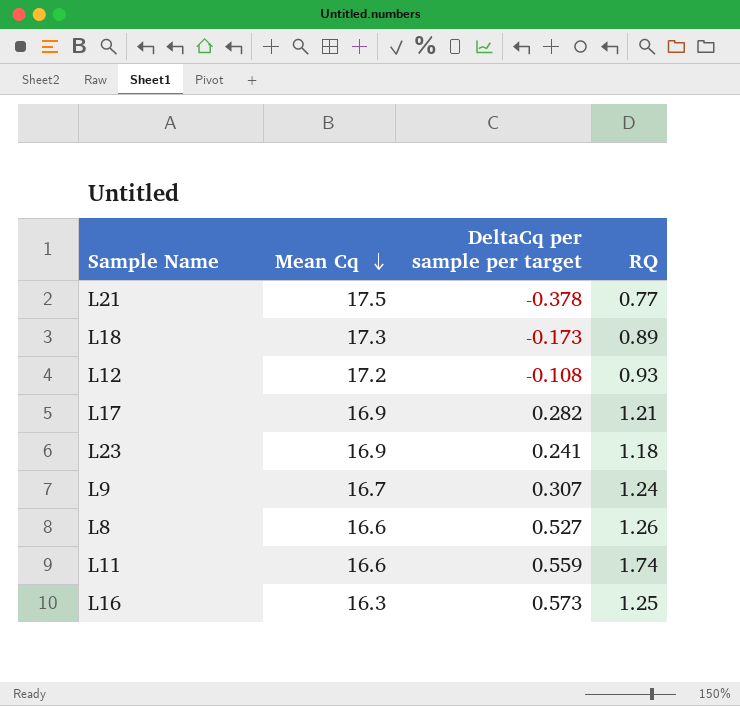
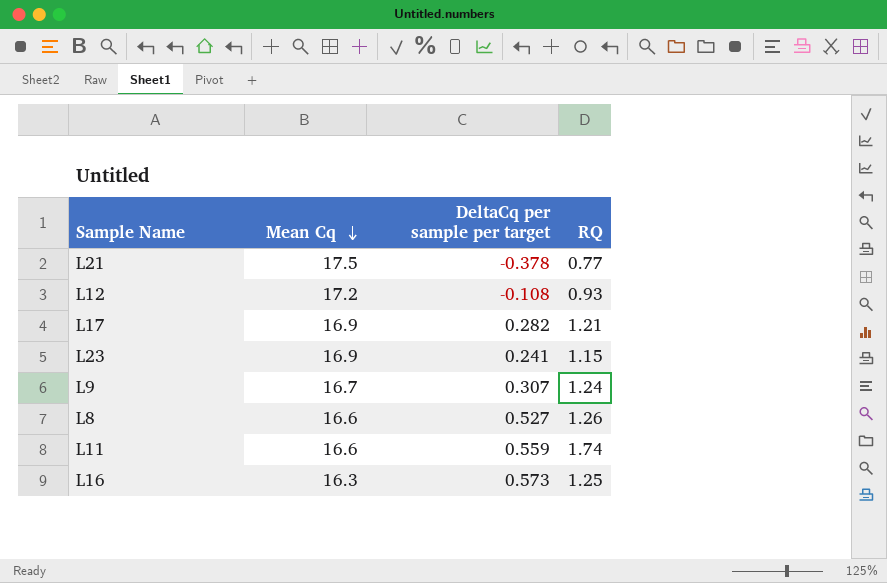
row L18: 17.3 | -0.173 | 0.89 -> none
L23 | RQ: 1.18 -> 1.15

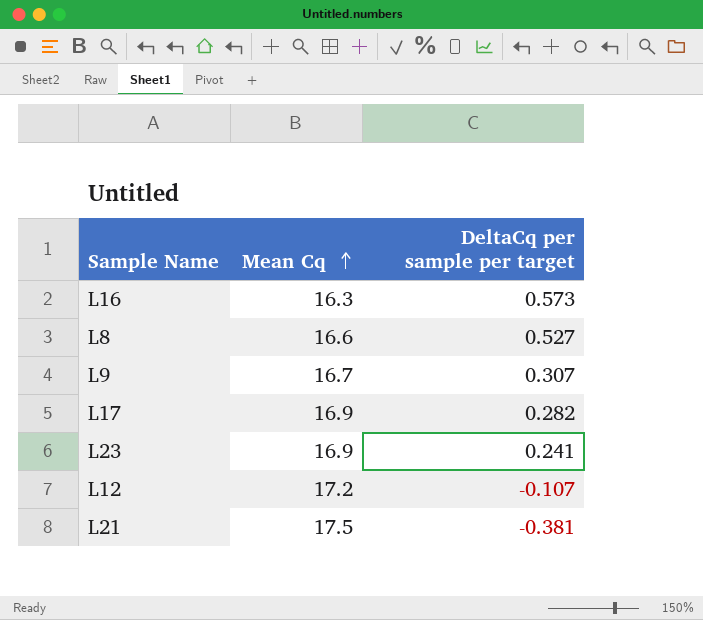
row order: Mean Cq descending -> Mean Cq ascending
column RQ | position: 4 -> none
row L11: 16.6 | 0.559 | 1.74 -> none
L12 | DeltaCq per sample per target: -0.108 -> -0.107
L21 | DeltaCq per sample per target: -0.378 -> -0.381

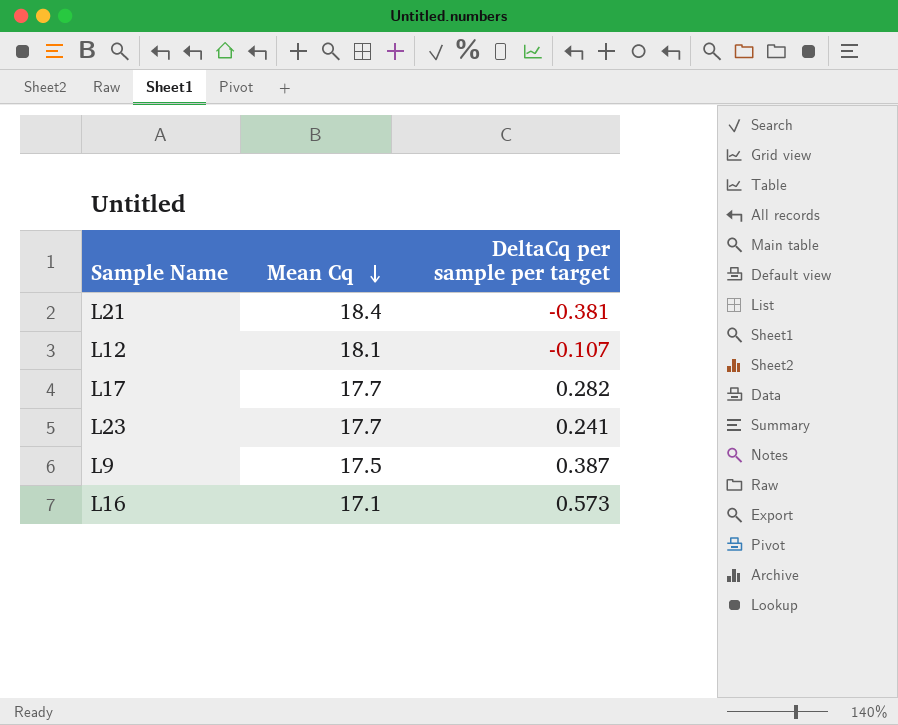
row order: Mean Cq ascending -> Mean Cq descending
row L8: 16.6 | 0.527 -> none
L21 | Mean Cq: 17.5 -> 18.4
L12 | Mean Cq: 17.2 -> 18.1
L17 | Mean Cq: 16.9 -> 17.7
L23 | Mean Cq: 16.9 -> 17.7
L9 | Mean Cq: 16.7 -> 17.5
L9 | DeltaCq per sample per target: 0.307 -> 0.387
L16 | Mean Cq: 16.3 -> 17.1

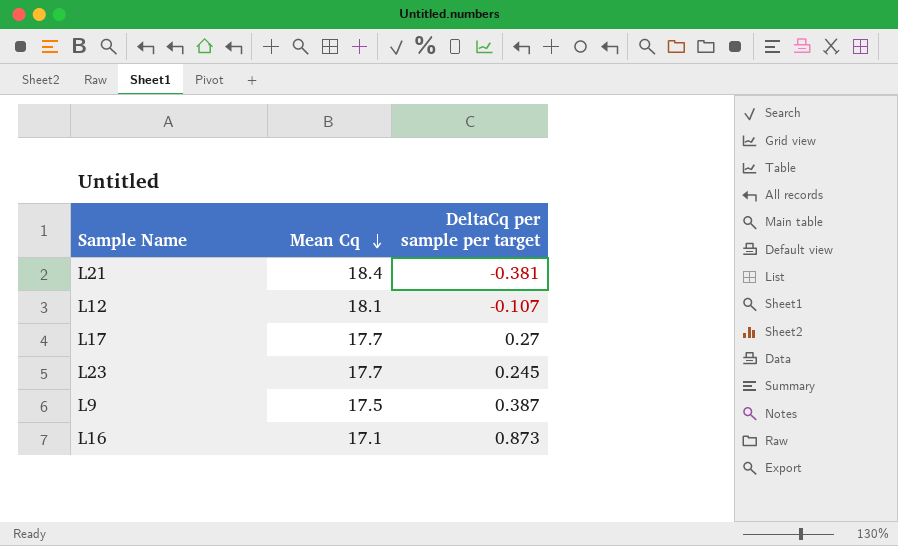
L17 | DeltaCq per sample per target: 0.282 -> 0.27
L23 | DeltaCq per sample per target: 0.241 -> 0.245
L16 | DeltaCq per sample per target: 0.573 -> 0.873

